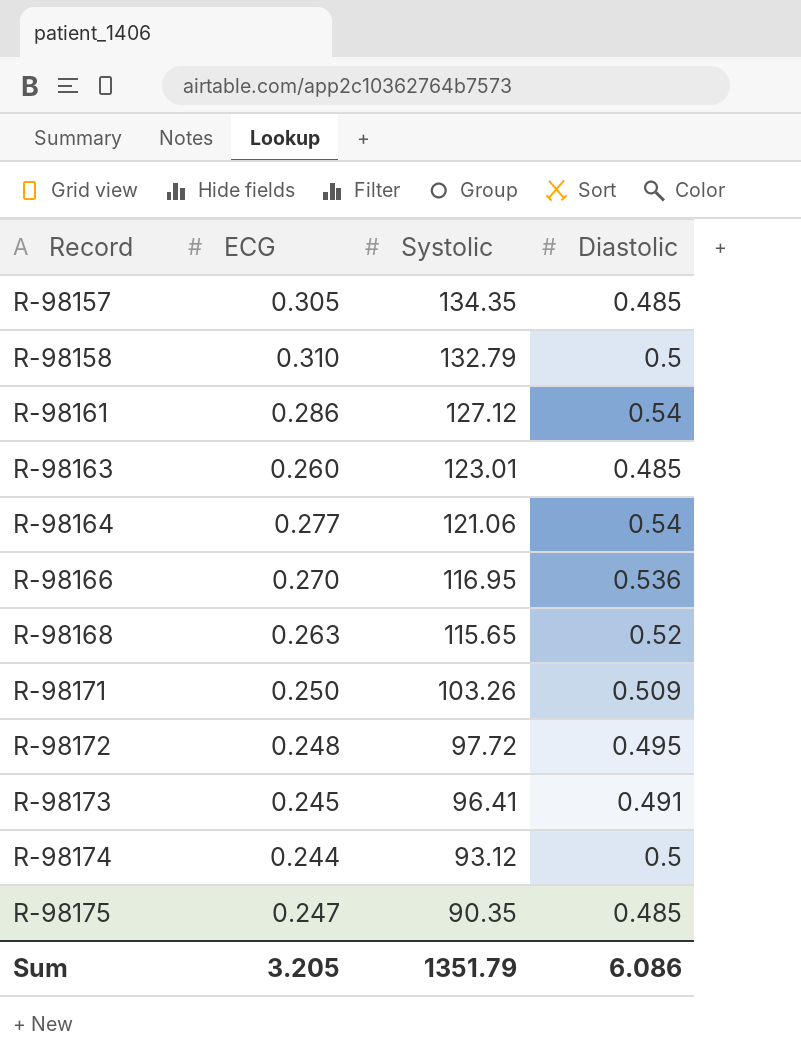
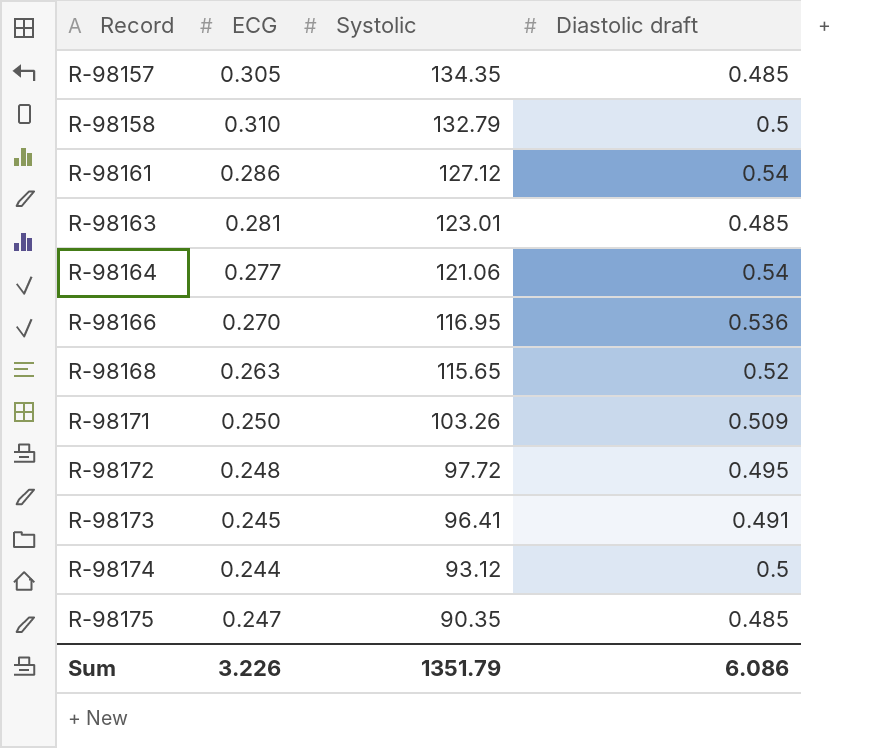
column name: Diastolic -> Diastolic draft
R-98163 | ECG: 0.260 -> 0.281
Sum | ECG: 3.205 -> 3.226

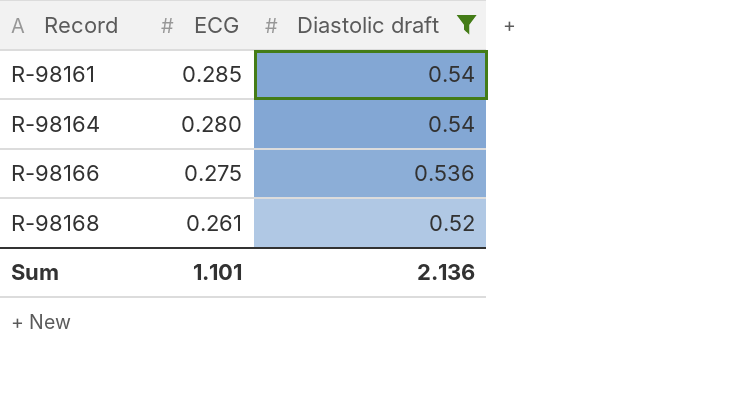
filter: none -> Diastolic draft >= 0.52
column Systolic | position: 3 -> none
R-98161 | ECG: 0.286 -> 0.285
R-98164 | ECG: 0.277 -> 0.280
R-98166 | ECG: 0.270 -> 0.275
R-98168 | ECG: 0.263 -> 0.261
Sum | ECG: 3.226 -> 1.101
Sum | Diastolic draft: 6.086 -> 2.136

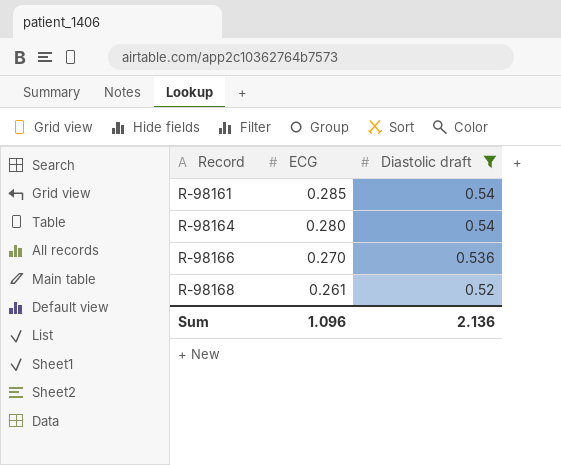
R-98166 | ECG: 0.275 -> 0.270
Sum | ECG: 1.101 -> 1.096

